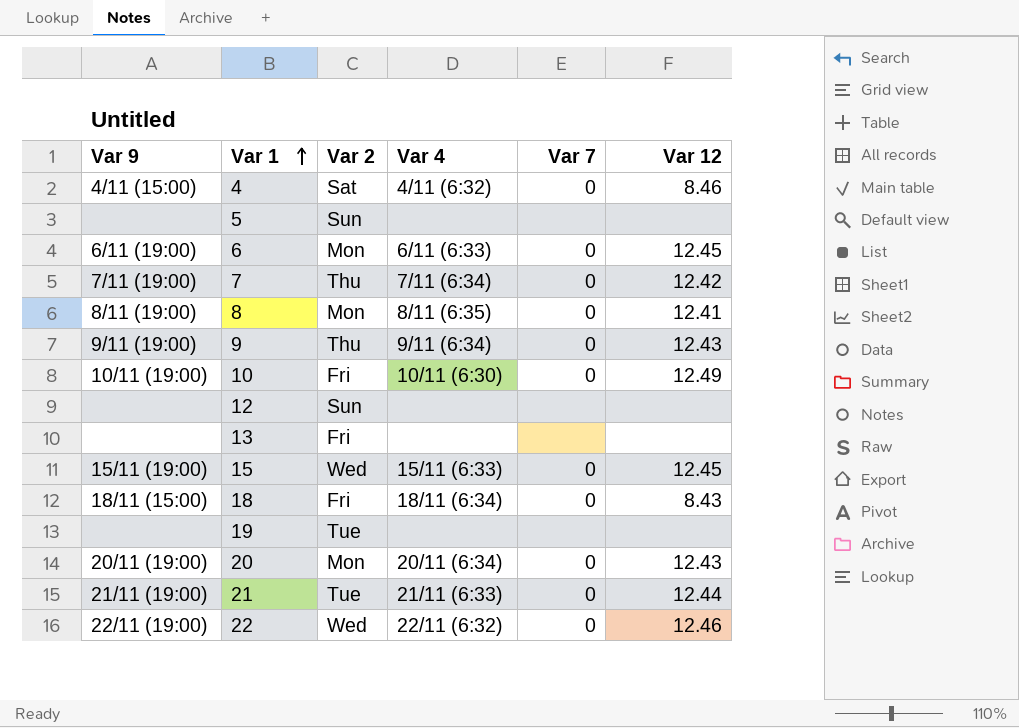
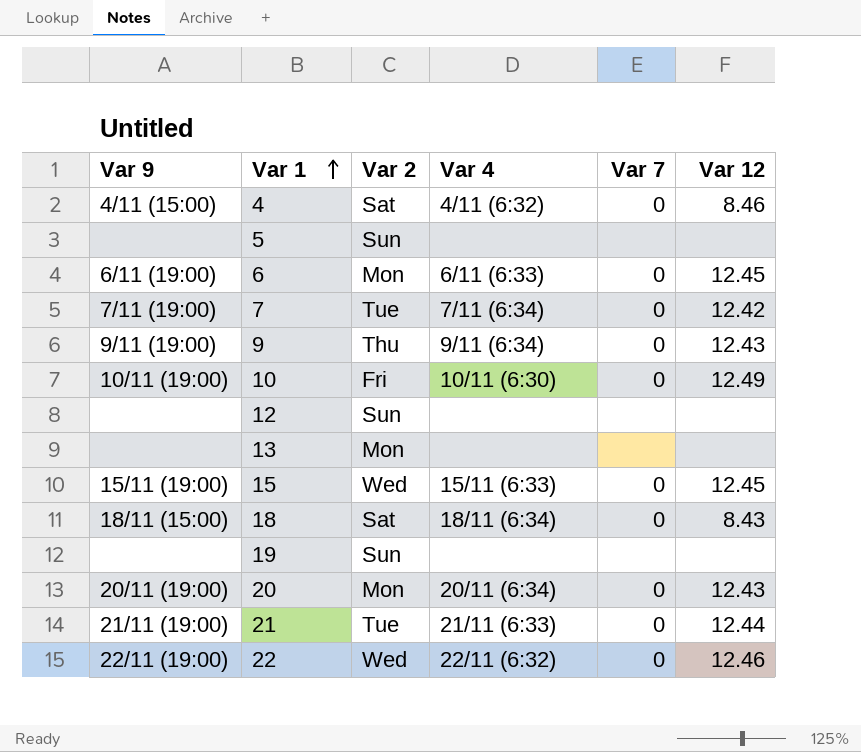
row 8: 8/11 (19:00) | Mon | 8/11 (6:35) | 0 | 12.41 -> none
7 | Var 2: Thu -> Tue
13 | Var 2: Fri -> Mon
18 | Var 2: Fri -> Sat
19 | Var 2: Tue -> Sun

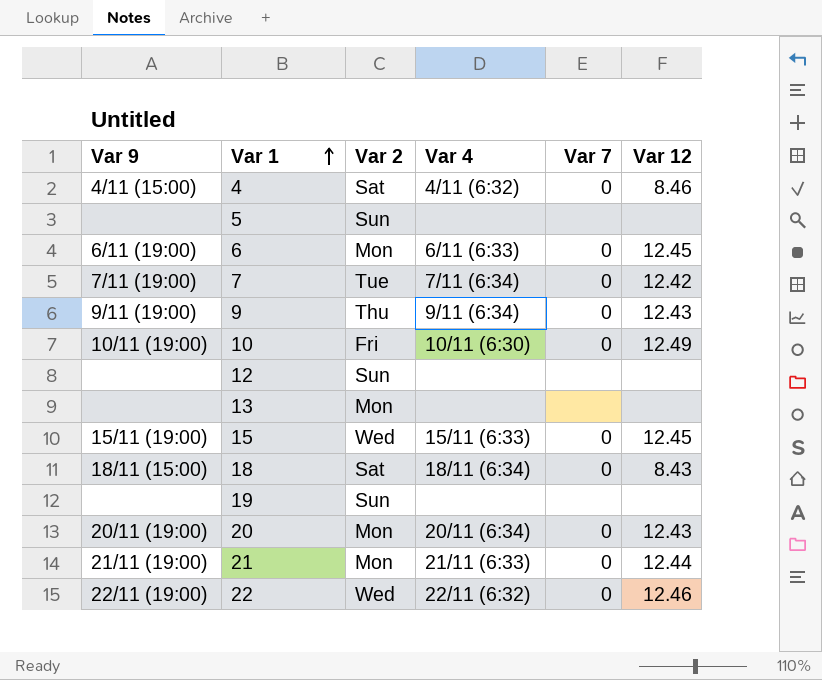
21 | Var 2: Tue -> Mon

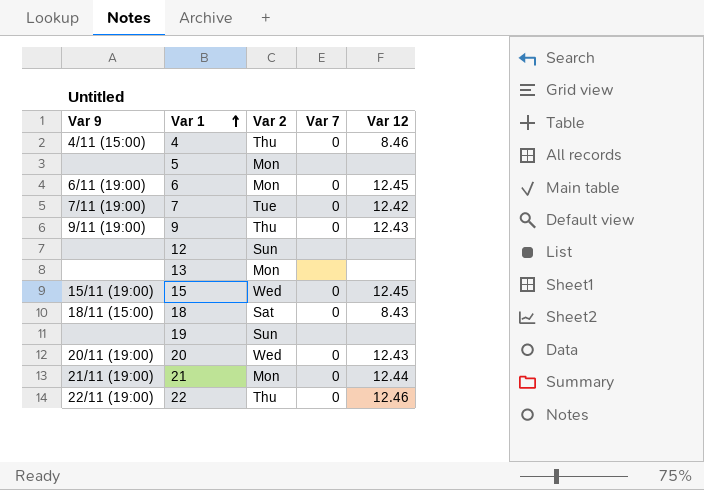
column Var 4 | position: 4 -> none
row 10: 10/11 (19:00) | Fri | 10/11 (6:30) | 0 | 12.49 -> none
4 | Var 2: Sat -> Thu
5 | Var 2: Sun -> Mon
20 | Var 2: Mon -> Wed
22 | Var 2: Wed -> Thu

